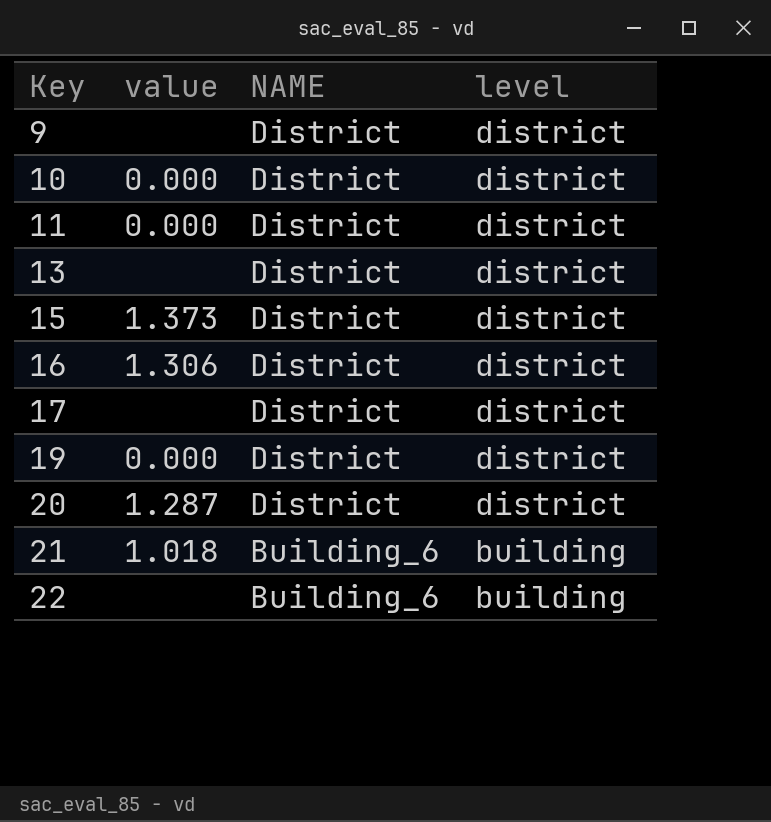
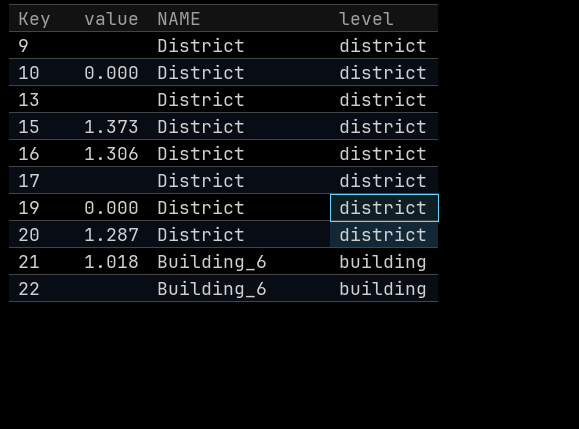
row 11: 0.000 | District | district -> none

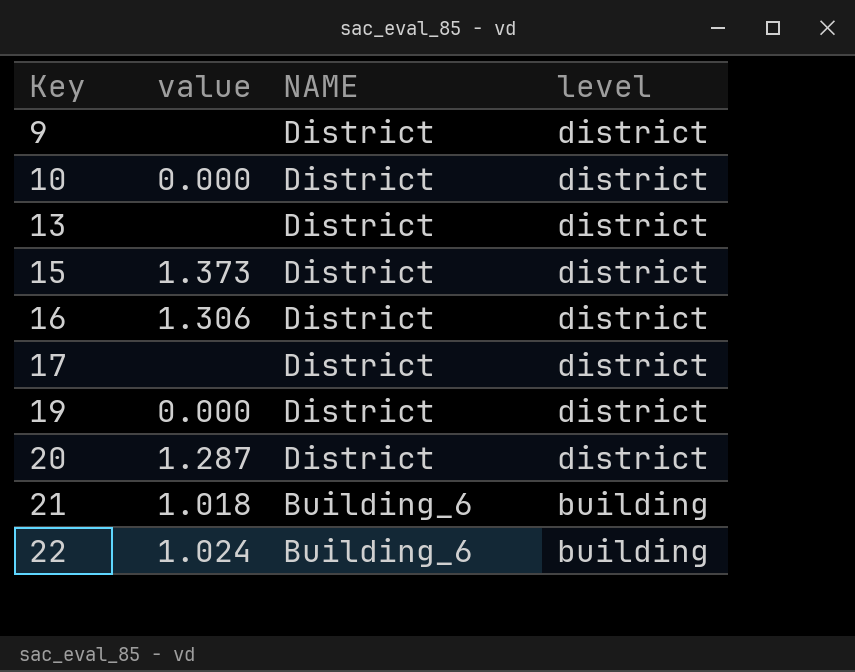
22 | value: none -> 1.024

